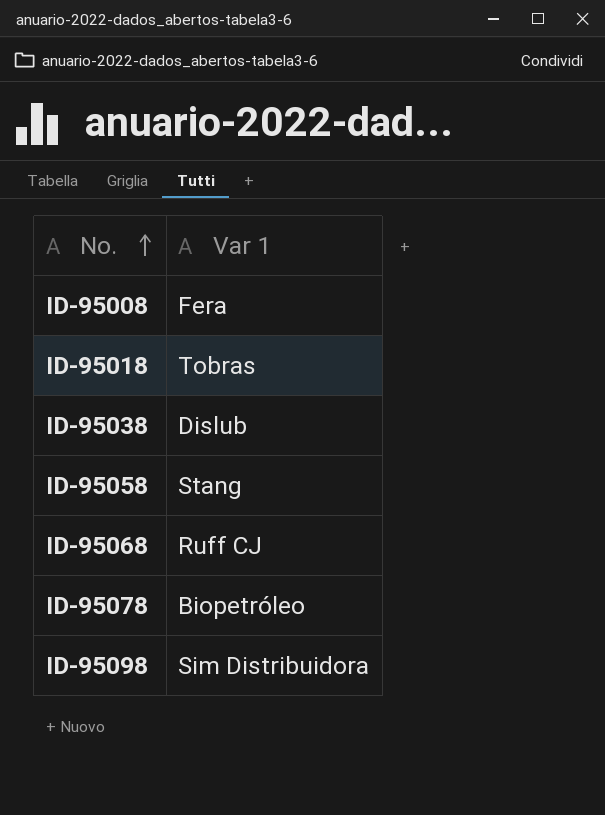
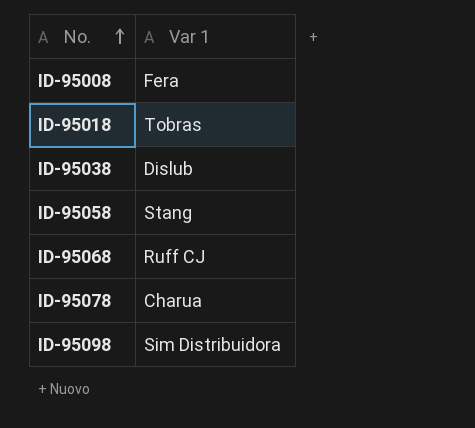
ID-95078 | Var 1: Biopetróleo -> Charua

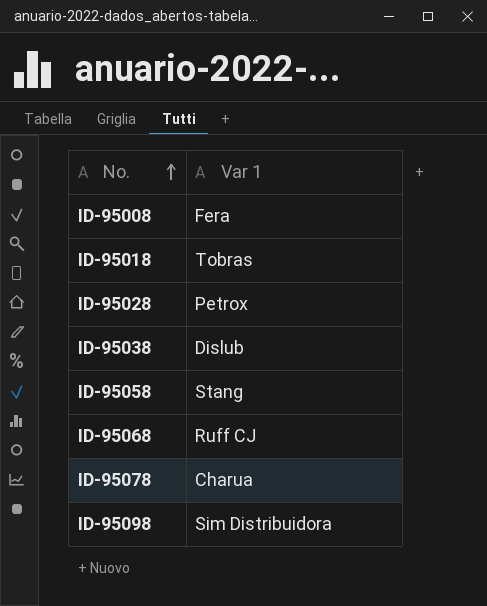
row ID-95028: none -> Petrox

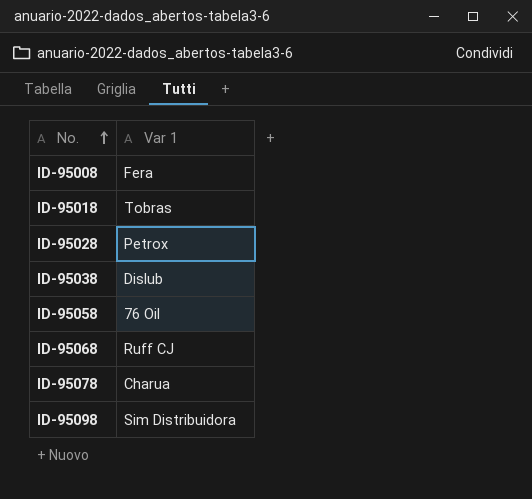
ID-95058 | Var 1: Stang -> 76 Oil

